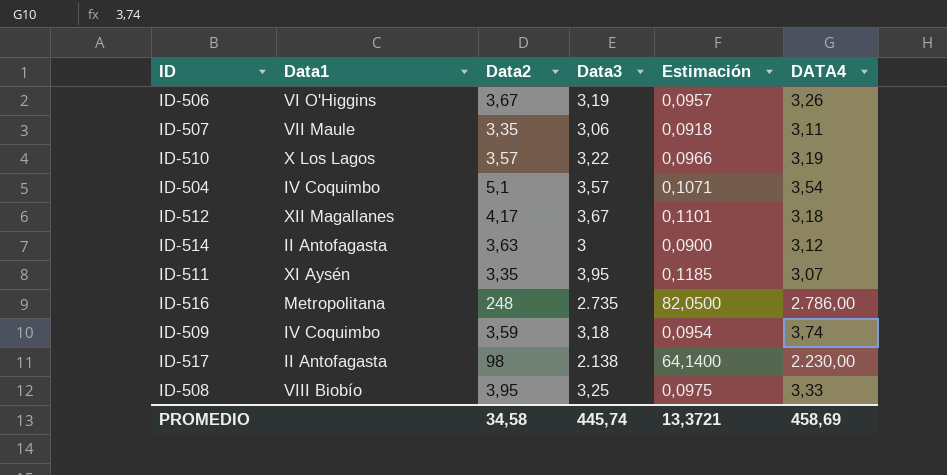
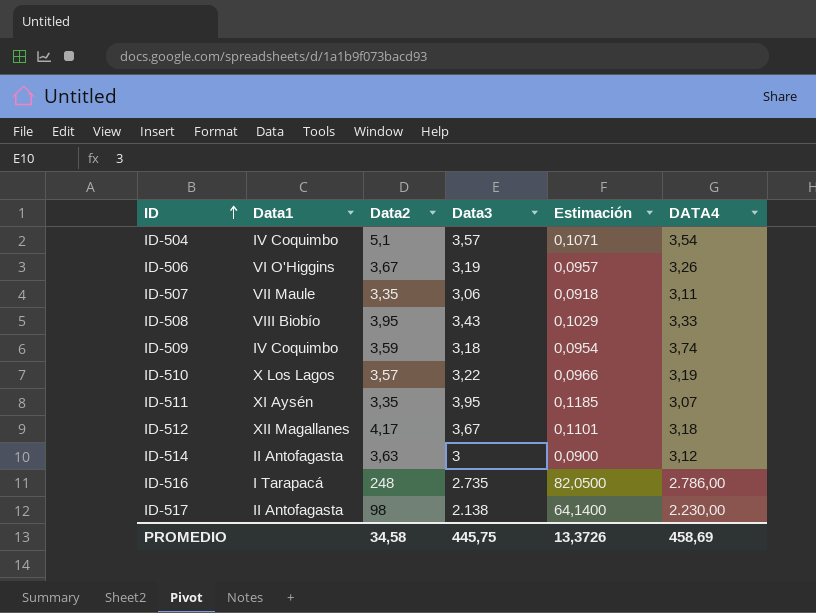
row order: none -> ID ascending
ID-508 | Data3: 3,25 -> 3,43
ID-508 | Estimación: 0,0975 -> 0,1029
ID-516 | Data1: Metropolitana -> I Tarapacá
PROMEDIO | Data3: 445,74 -> 445,75
PROMEDIO | Estimación: 13,3721 -> 13,3726

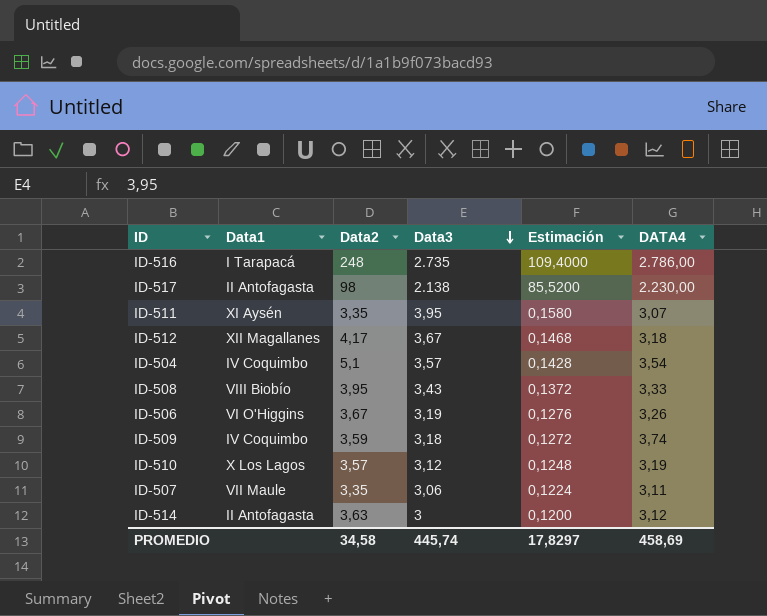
row order: ID ascending -> Data3 descending
column Estimación | formula: [Data3] * 0,03 -> [Data3] * 0,04
ID-510 | Data3: 3,22 -> 3,12
PROMEDIO | Data3: 445,75 -> 445,74
PROMEDIO | Estimación: 13,3726 -> 17,8297

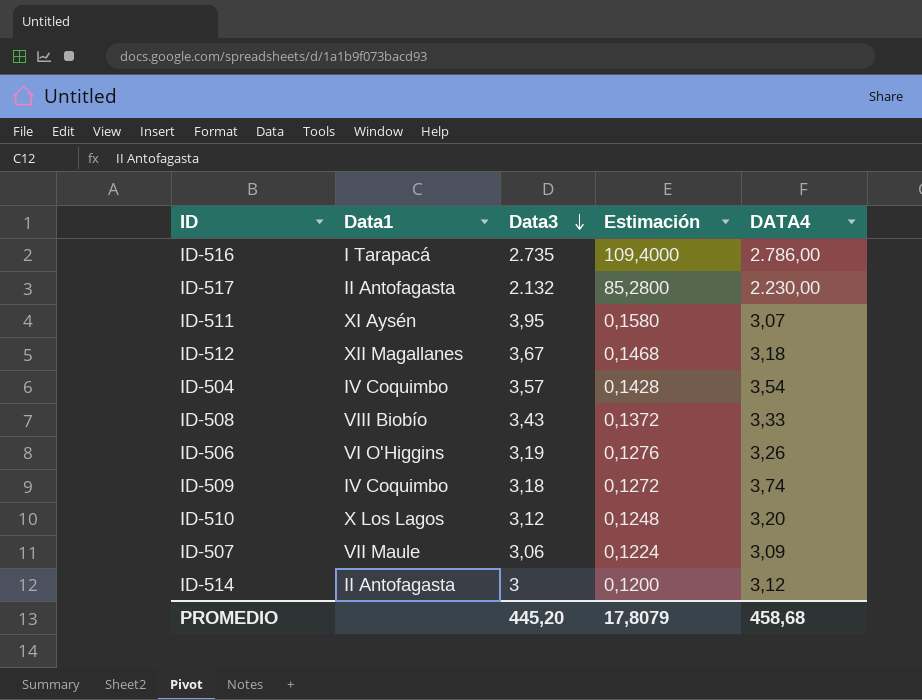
column Data2 | position: 3 -> none
ID-517 | Data3: 2.138 -> 2.132
ID-517 | Estimación: 85,5200 -> 85,2800
ID-510 | DATA4: 3,19 -> 3,20
ID-507 | DATA4: 3,11 -> 3,09
PROMEDIO | Data3: 445,74 -> 445,20
PROMEDIO | Estimación: 17,8297 -> 17,8079
PROMEDIO | DATA4: 458,69 -> 458,68

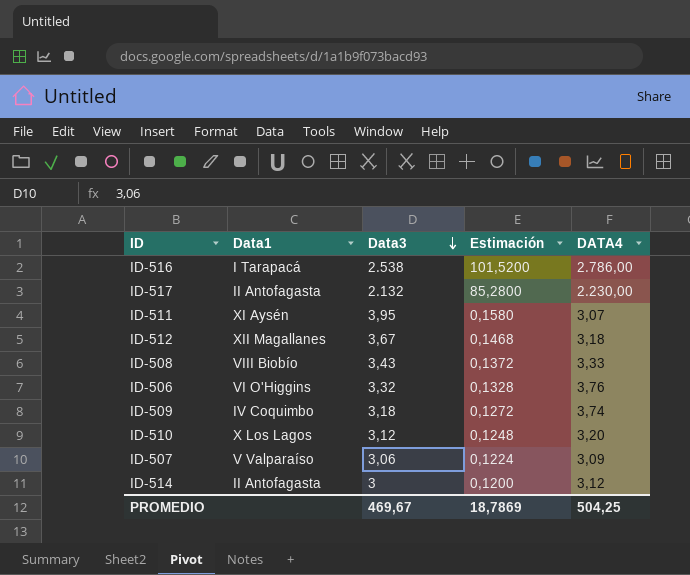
row ID-504: IV Coquimbo | 3,57 | 0,1428 | 3,54 -> none
ID-516 | Data3: 2.735 -> 2.538
ID-516 | Estimación: 109,4000 -> 101,5200
ID-506 | Data3: 3,19 -> 3,32
ID-506 | Estimación: 0,1276 -> 0,1328
ID-506 | DATA4: 3,26 -> 3,76
ID-507 | Data1: VII Maule -> V Valparaíso
PROMEDIO | Data3: 445,20 -> 469,67
PROMEDIO | Estimación: 17,8079 -> 18,7869
PROMEDIO | DATA4: 458,68 -> 504,25

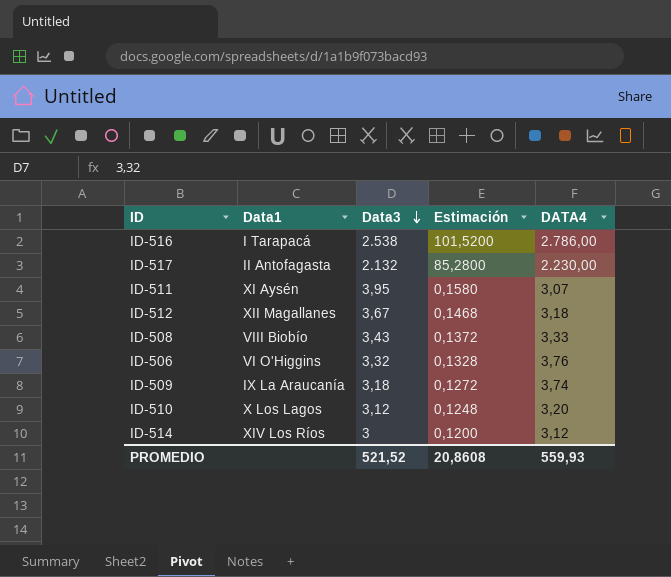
row ID-507: V Valparaíso | 3,06 | 0,1224 | 3,09 -> none
ID-509 | Data1: IV Coquimbo -> IX La Araucanía
ID-514 | Data1: II Antofagasta -> XIV Los Ríos
PROMEDIO | Data3: 469,67 -> 521,52
PROMEDIO | Estimación: 18,7869 -> 20,8608
PROMEDIO | DATA4: 504,25 -> 559,93

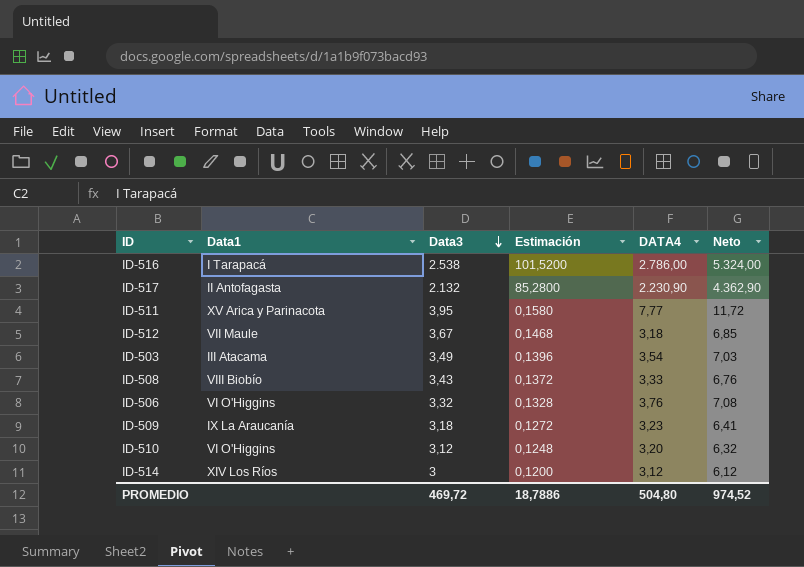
column Neto | formula: none -> [Data3] + [DATA4]
ID-517 | DATA4: 2.230,00 -> 2.230,90
ID-511 | Data1: XI Aysén -> XV Arica y Parinacota
ID-511 | DATA4: 3,07 -> 7,77
ID-512 | Data1: XII Magallanes -> VII Maule
row ID-503: none -> III Atacama | 3,49 | 0,1396 | 3,54 | 7,03
ID-509 | DATA4: 3,74 -> 3,23
ID-510 | Data1: X Los Lagos -> VI O'Higgins
PROMEDIO | Data3: 521,52 -> 469,72
PROMEDIO | Estimación: 20,8608 -> 18,7886
PROMEDIO | DATA4: 559,93 -> 504,80

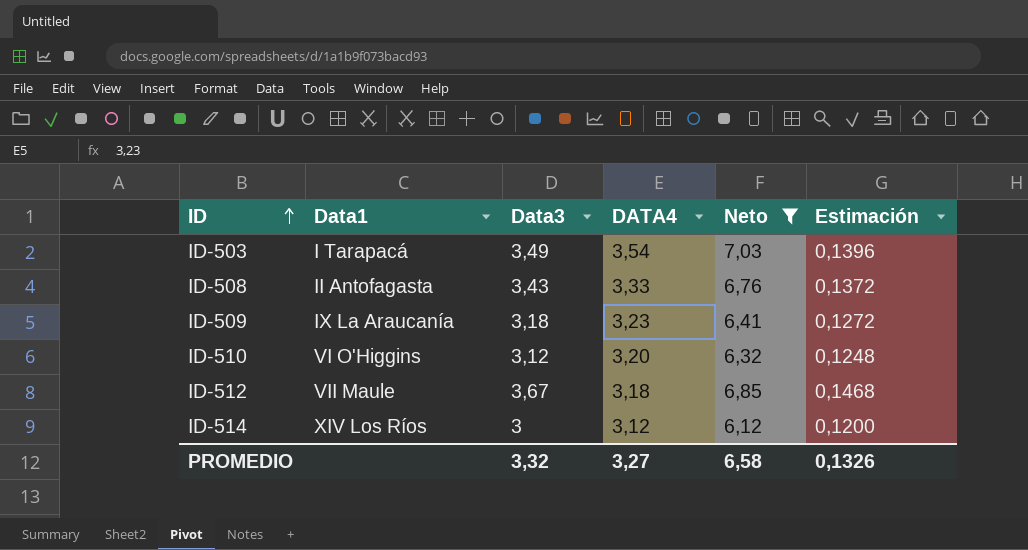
filter: none -> Neto <= 7,03
row order: Data3 descending -> ID ascending
column Estimación | position: 4 -> 6
ID-503 | Data1: III Atacama -> I Tarapacá
ID-508 | Data1: VIII Biobío -> II Antofagasta
PROMEDIO | Data3: 469,72 -> 3,32
PROMEDIO | DATA4: 504,80 -> 3,27
PROMEDIO | Neto: 974,52 -> 6,58
PROMEDIO | Estimación: 18,7886 -> 0,1326

